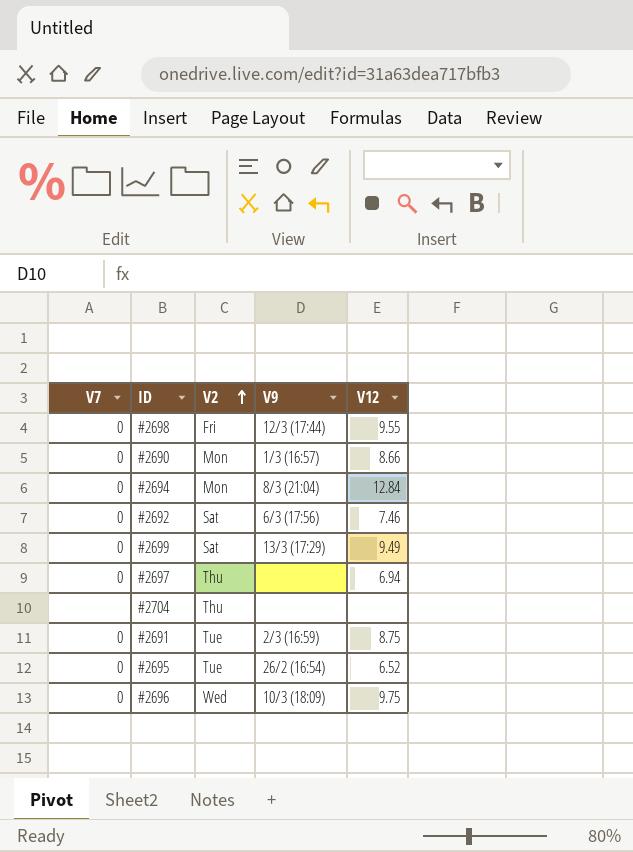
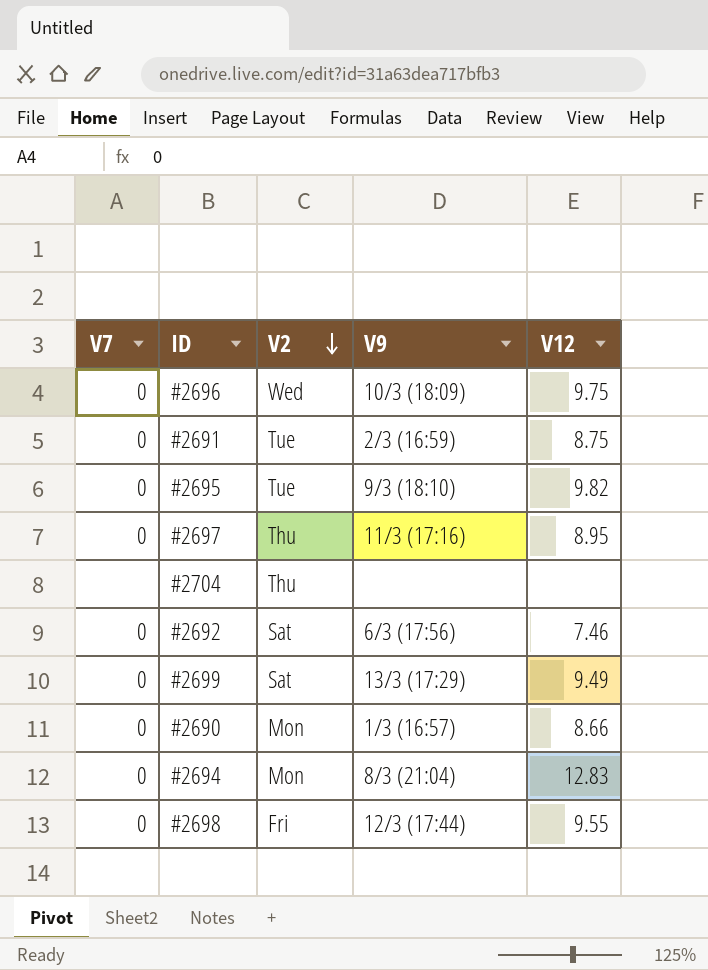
row order: V2 ascending -> V2 descending
#2695 | V9: 26/2 (16:54) -> 9/3 (18:10)
#2695 | V12: 6.52 -> 9.82
#2697 | V9: none -> 11/3 (17:16)
#2697 | V12: 6.94 -> 8.95
#2694 | V12: 12.84 -> 12.83

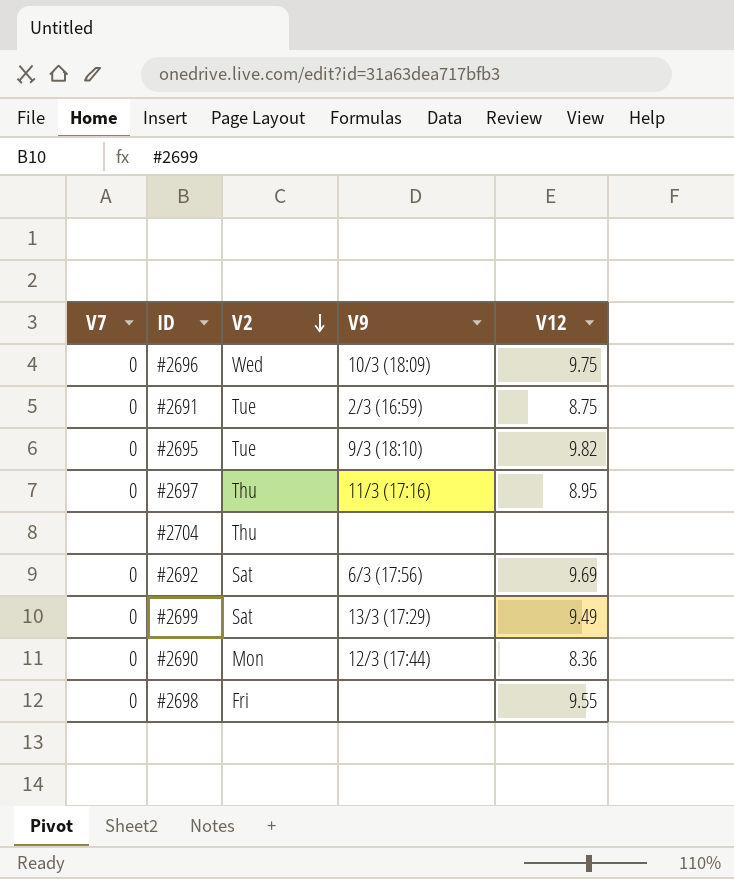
row #2694: 0 | Mon | 8/3 (21:04) | 12.83 -> none
#2692 | V12: 7.46 -> 9.69
#2690 | V9: 1/3 (16:57) -> 12/3 (17:44)
#2690 | V12: 8.66 -> 8.36
#2698 | V9: 12/3 (17:44) -> none

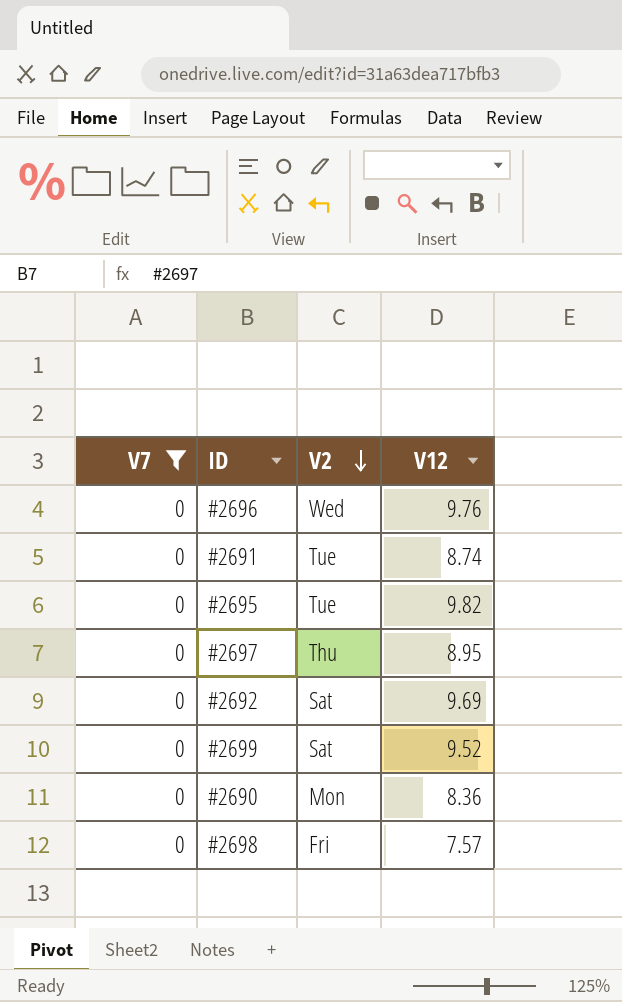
filter: none -> V7 = 0
column V9 | position: 4 -> none
#2696 | V12: 9.75 -> 9.76
#2691 | V12: 8.75 -> 8.74
#2699 | V12: 9.49 -> 9.52
#2698 | V12: 9.55 -> 7.57

